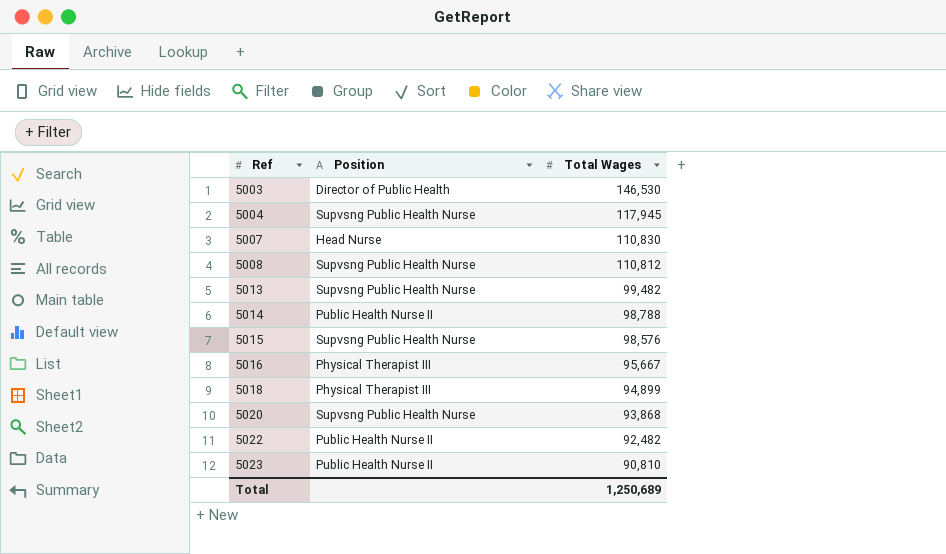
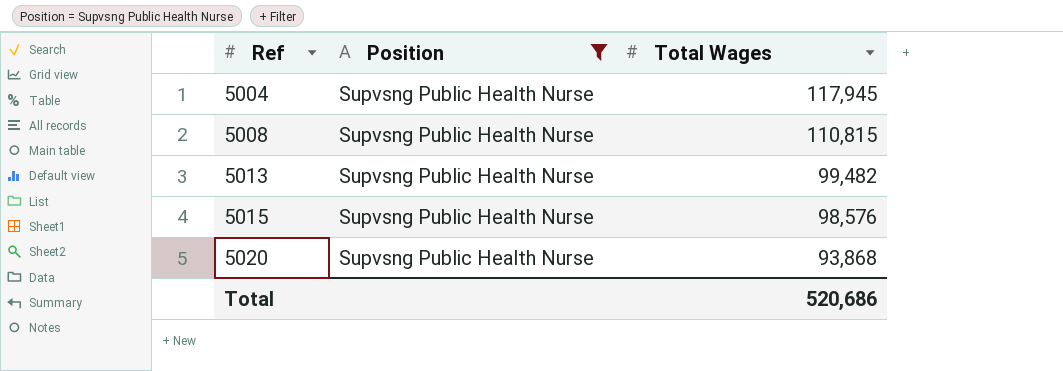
filter: none -> Position = Supvsng Public Health Nurse
5008 | Total Wages: 110,812 -> 110,815
Total | Total Wages: 1,250,689 -> 520,686

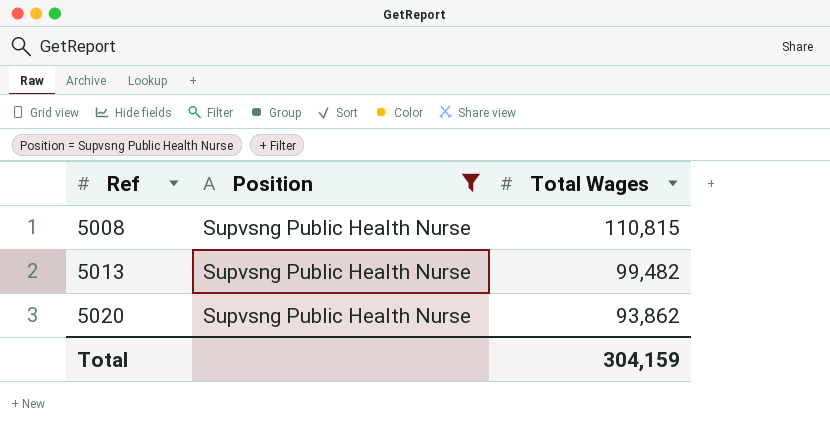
row 5004: Supvsng Public Health Nurse | 117,945 -> none
row 5015: Supvsng Public Health Nurse | 98,576 -> none
5020 | Total Wages: 93,868 -> 93,862
Total | Total Wages: 520,686 -> 304,159

